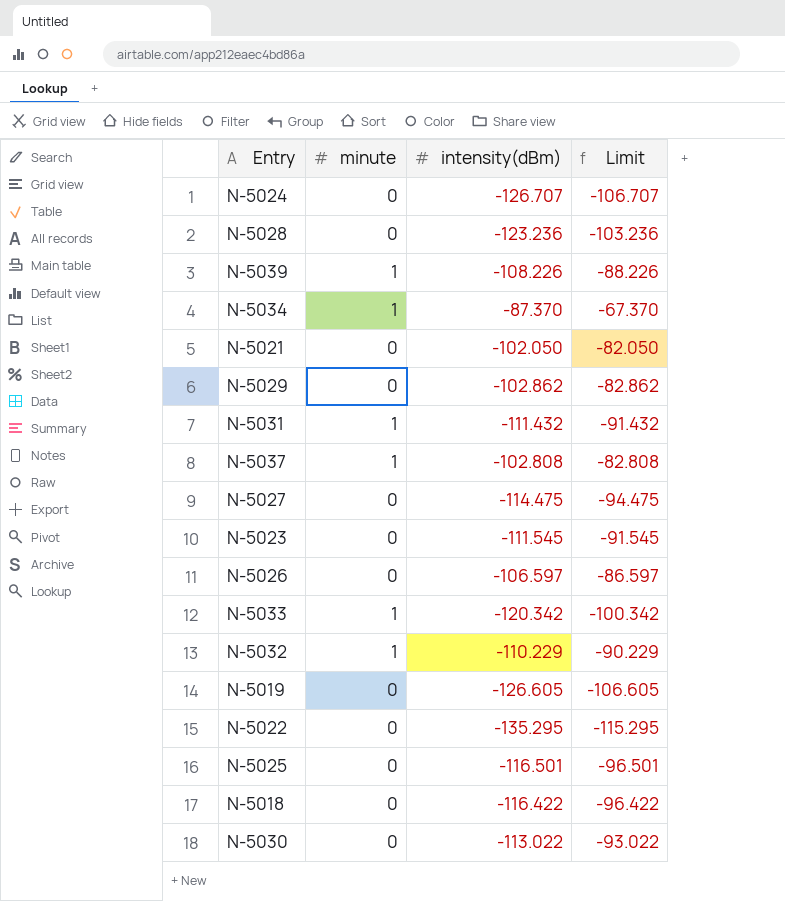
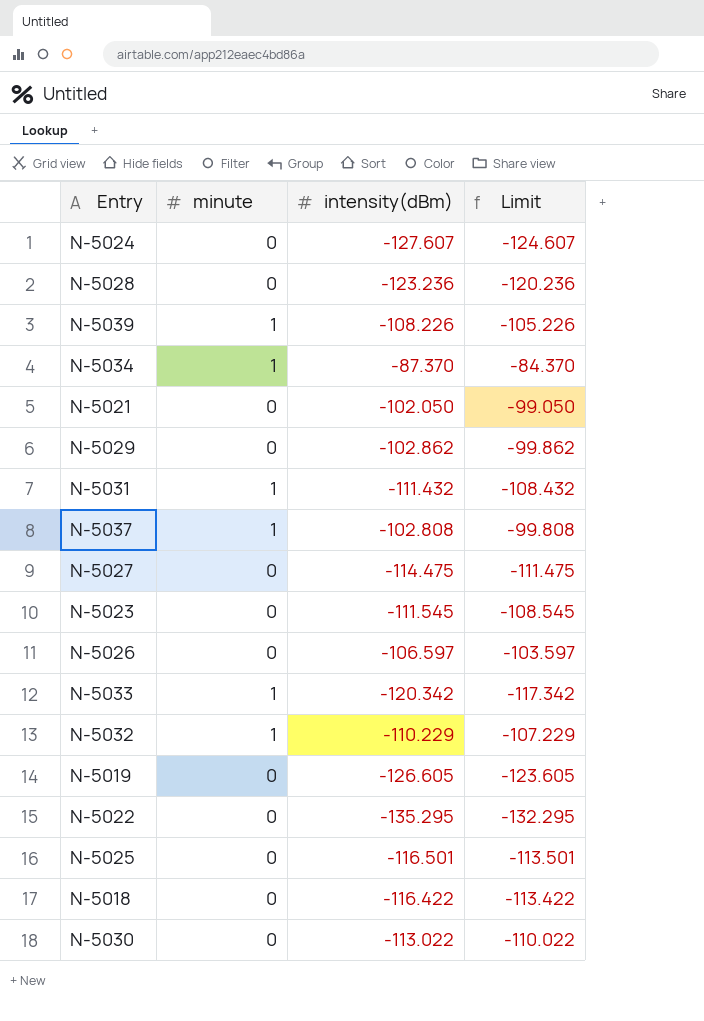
column Limit | formula: [intensity(dBm)] + 20 -> [intensity(dBm)] + 3
N-5024 | intensity(dBm): -126.707 -> -127.607

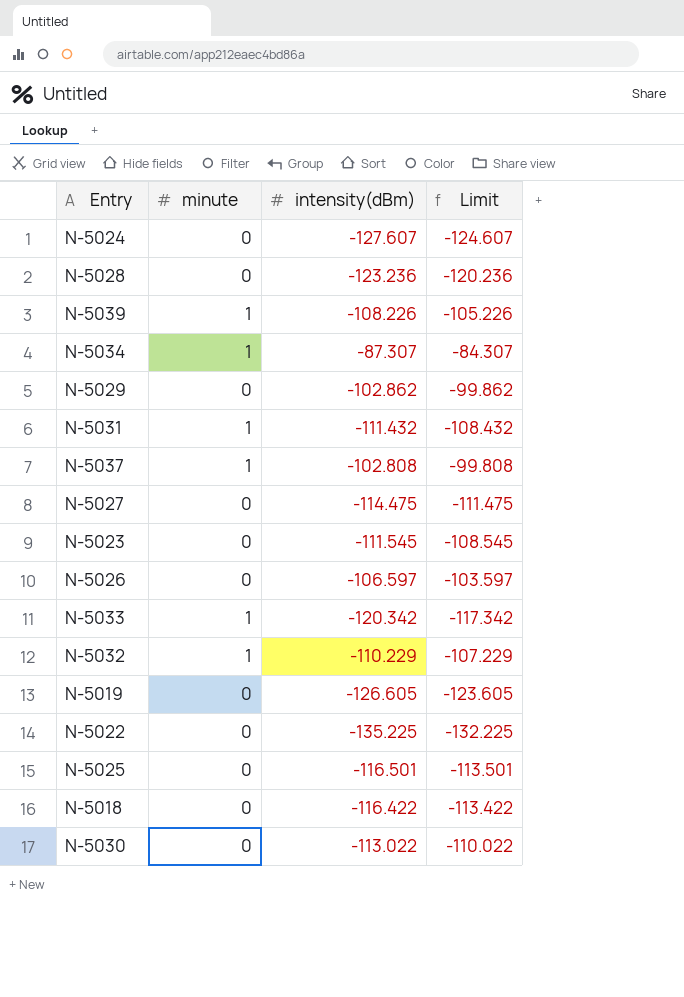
row N-5021: 0 | -102.050 | -99.050 -> none
N-5034 | intensity(dBm): -87.370 -> -87.307
N-5034 | Limit: -84.370 -> -84.307
N-5022 | intensity(dBm): -135.295 -> -135.225
N-5022 | Limit: -132.295 -> -132.225

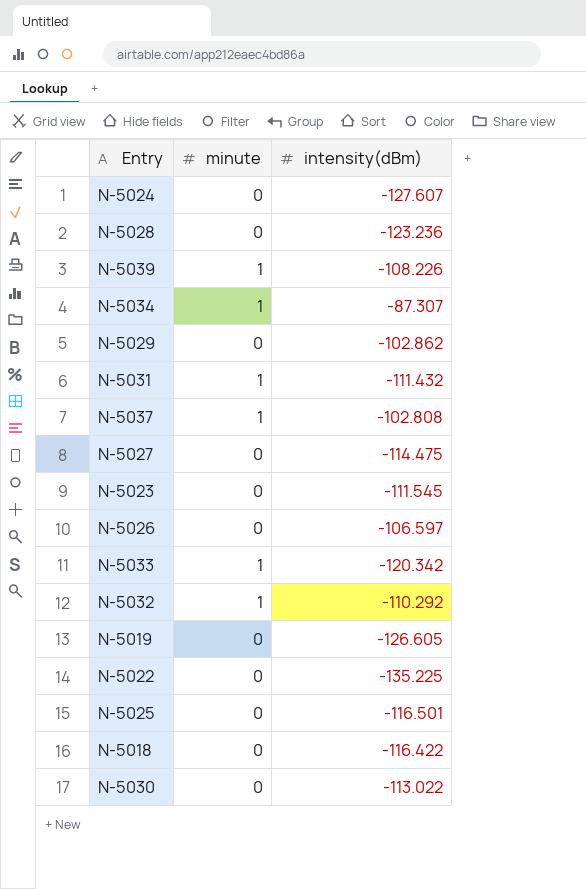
column Limit | formula: [intensity(dBm)] + 3 -> none
N-5032 | intensity(dBm): -110.229 -> -110.292

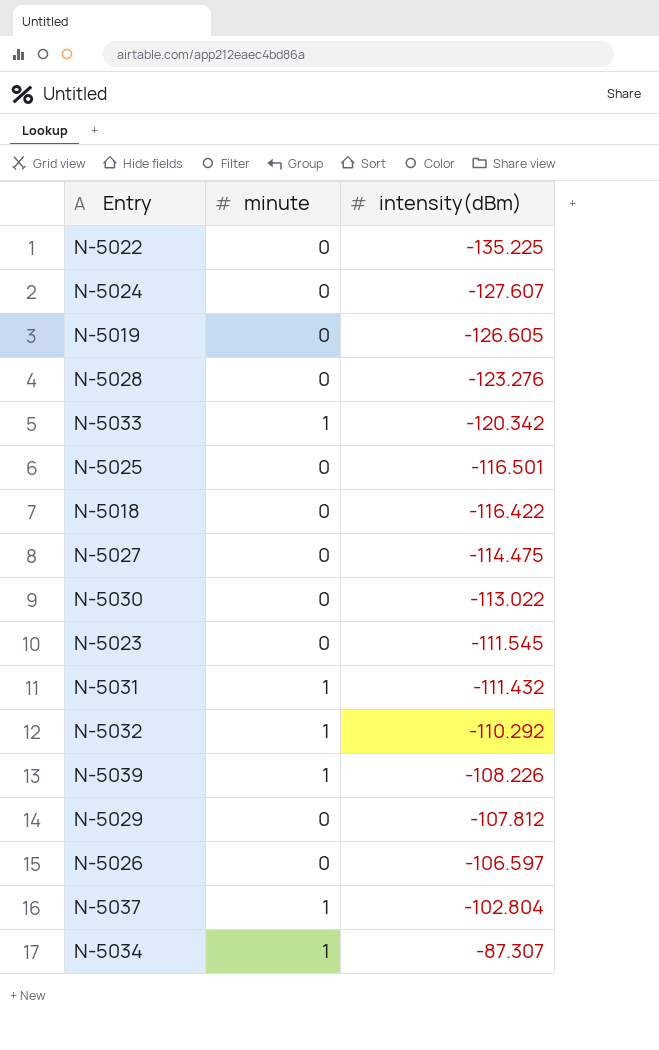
row order: none -> intensity(dBm) ascending
N-5028 | intensity(dBm): -123.236 -> -123.276
N-5029 | intensity(dBm): -102.862 -> -107.812
N-5037 | intensity(dBm): -102.808 -> -102.804

